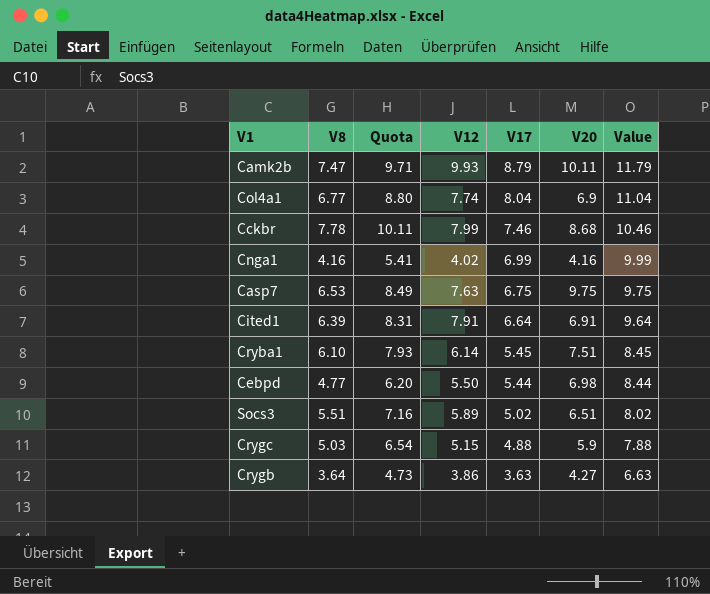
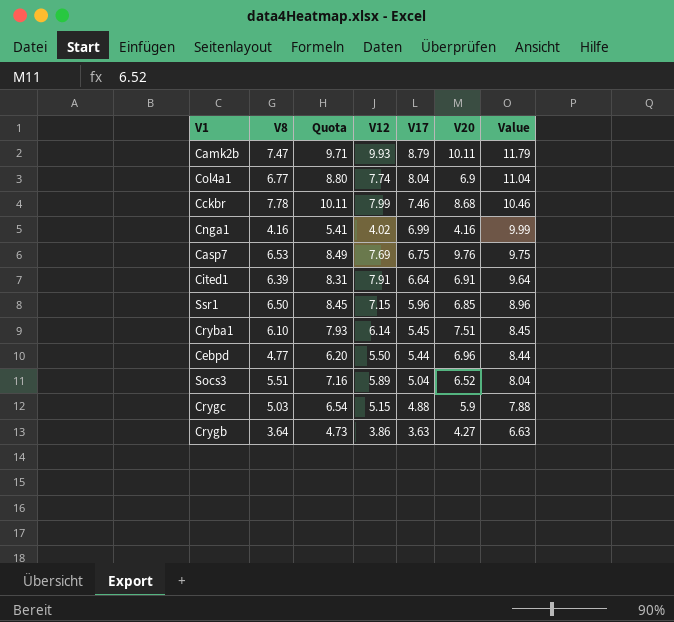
Casp7 | V12: 7.63 -> 7.69
Casp7 | V20: 9.75 -> 9.76
row Ssr1: none -> 6.50 | 8.45 | 7.15 | 5.96 | 6.85 | 8.96
Cebpd | V20: 6.98 -> 6.96
Socs3 | V17: 5.02 -> 5.04
Socs3 | V20: 6.51 -> 6.52
Socs3 | Value: 8.02 -> 8.04

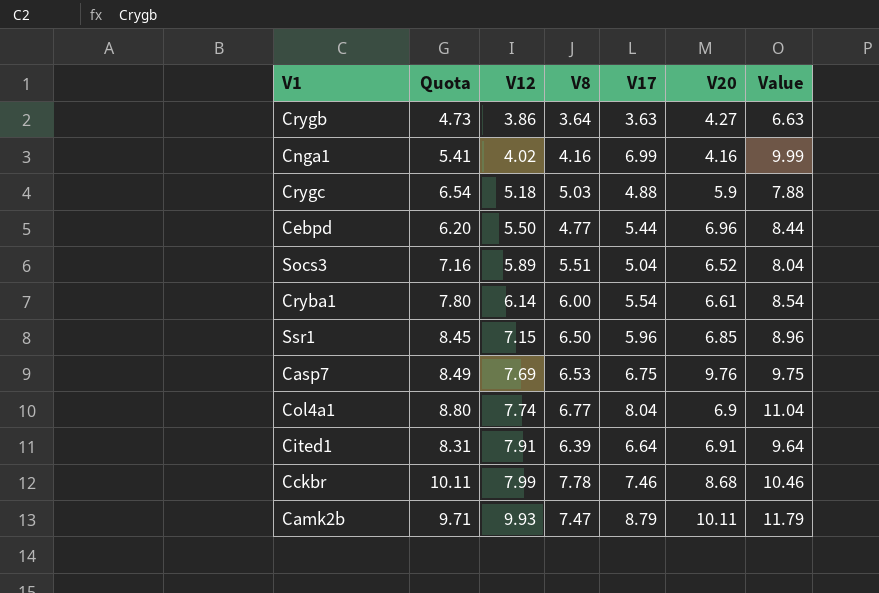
row order: V17 descending -> V12 ascending
column V8 | position: 2 -> 4
Crygc | V12: 5.15 -> 5.18
Cryba1 | Quota: 7.93 -> 7.80
Cryba1 | V8: 6.10 -> 6.00
Cryba1 | V17: 5.45 -> 5.54
Cryba1 | V20: 7.51 -> 6.61
Cryba1 | Value: 8.45 -> 8.54

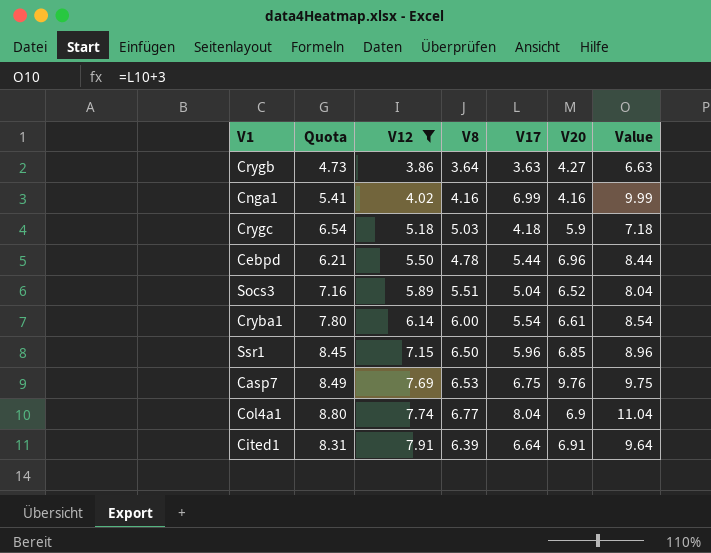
filter: none -> V12 <= 7.91
Crygc | V17: 4.88 -> 4.18
Crygc | Value: 7.88 -> 7.18
Cebpd | Quota: 6.20 -> 6.21
Cebpd | V8: 4.77 -> 4.78

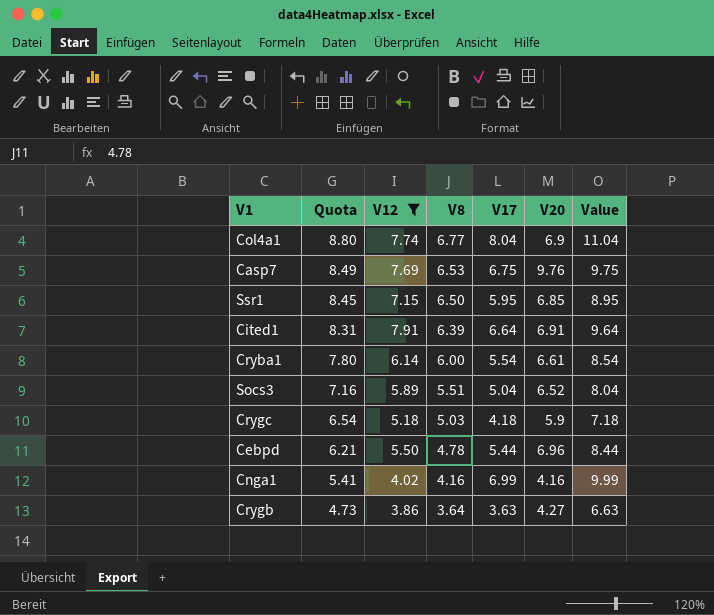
row order: V12 ascending -> Quota descending
Ssr1 | V17: 5.96 -> 5.95
Ssr1 | Value: 8.96 -> 8.95

